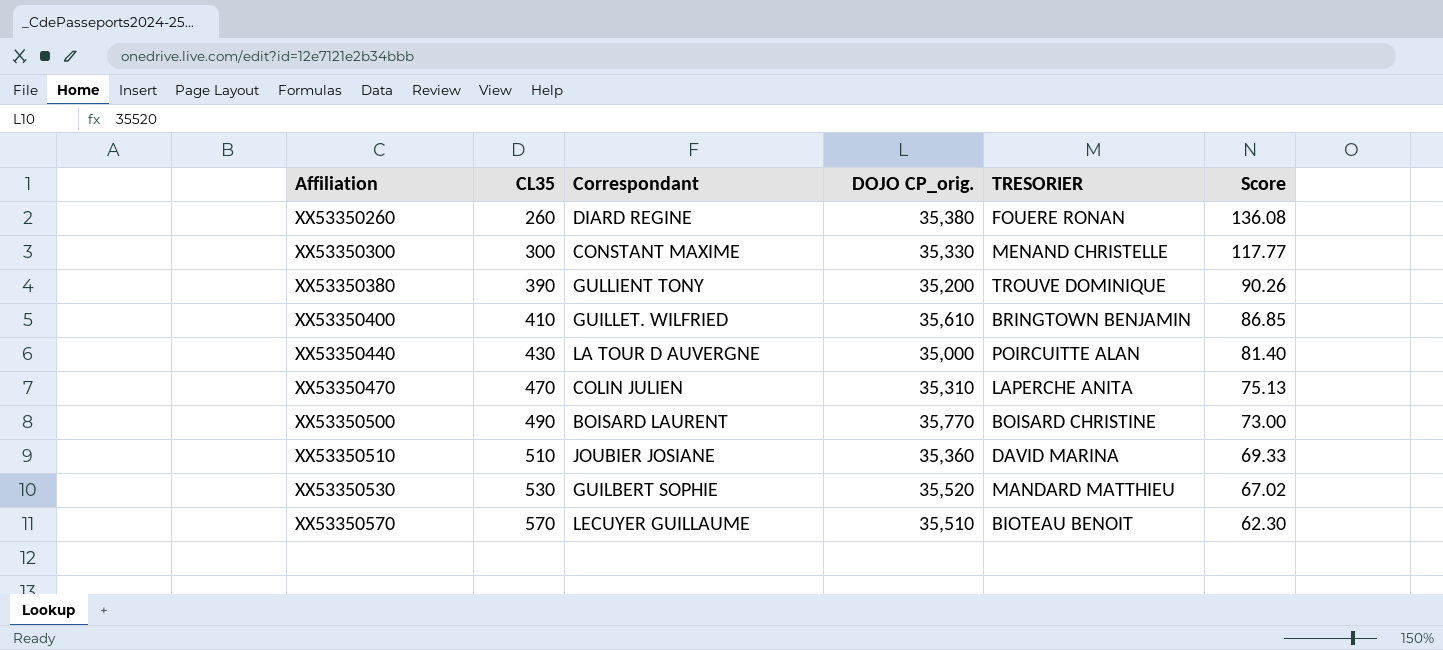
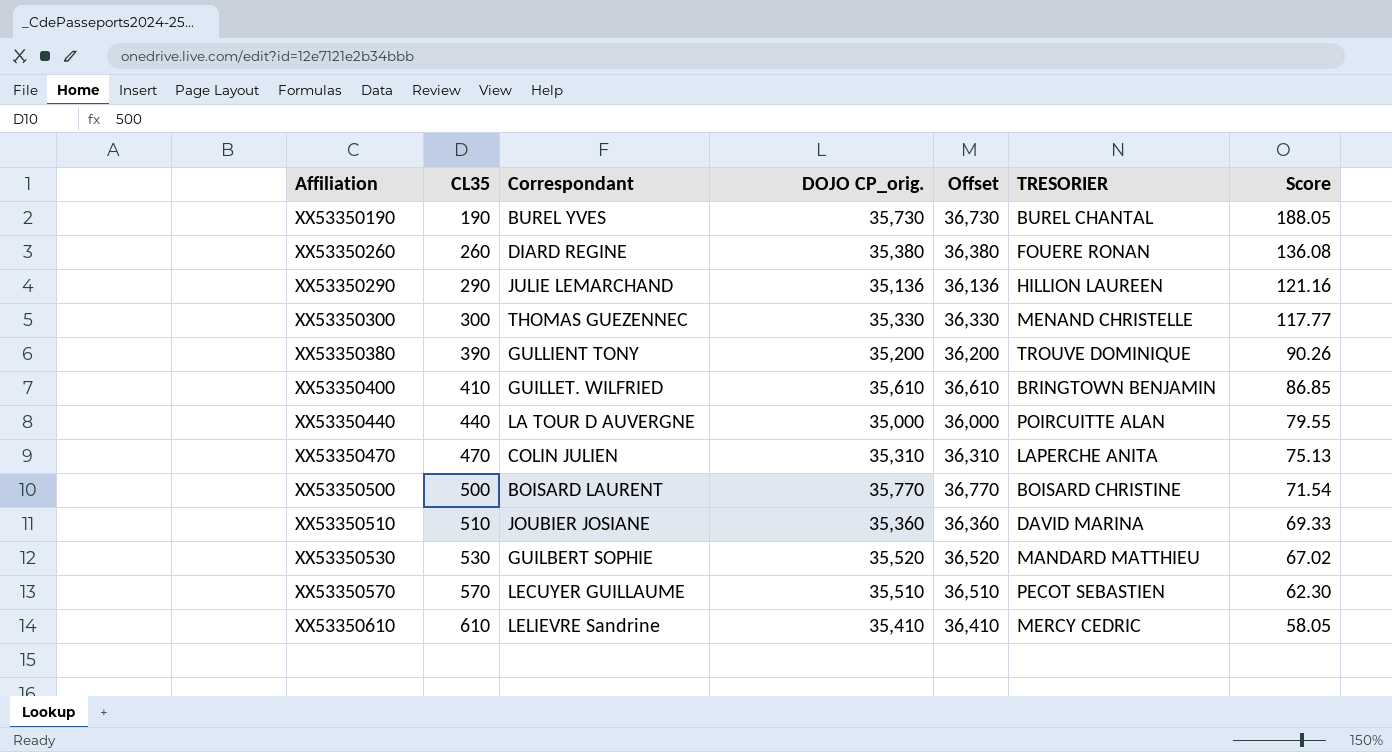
column Offset | formula: none -> [DOJO CP_orig.] + 1000
row XX53350190: none -> 190 | BUREL YVES | 35,730 | 36,730 | BUREL CHANTAL | 188.05
row XX53350290: none -> 290 | JULIE LEMARCHAND | 35,136 | 36,136 | HILLION LAUREEN | 121.16
XX53350300 | Correspondant: CONSTANT MAXIME -> THOMAS GUEZENNEC
XX53350440 | CL35: 430 -> 440
XX53350440 | Score: 81.40 -> 79.55
XX53350500 | CL35: 490 -> 500
XX53350500 | Score: 73.00 -> 71.54
XX53350570 | TRESORIER: BIOTEAU BENOIT -> PECOT SEBASTIEN
row XX53350610: none -> 610 | LELIEVRE Sandrine | 35,410 | 36,410 | MERCY CEDRIC | 58.05

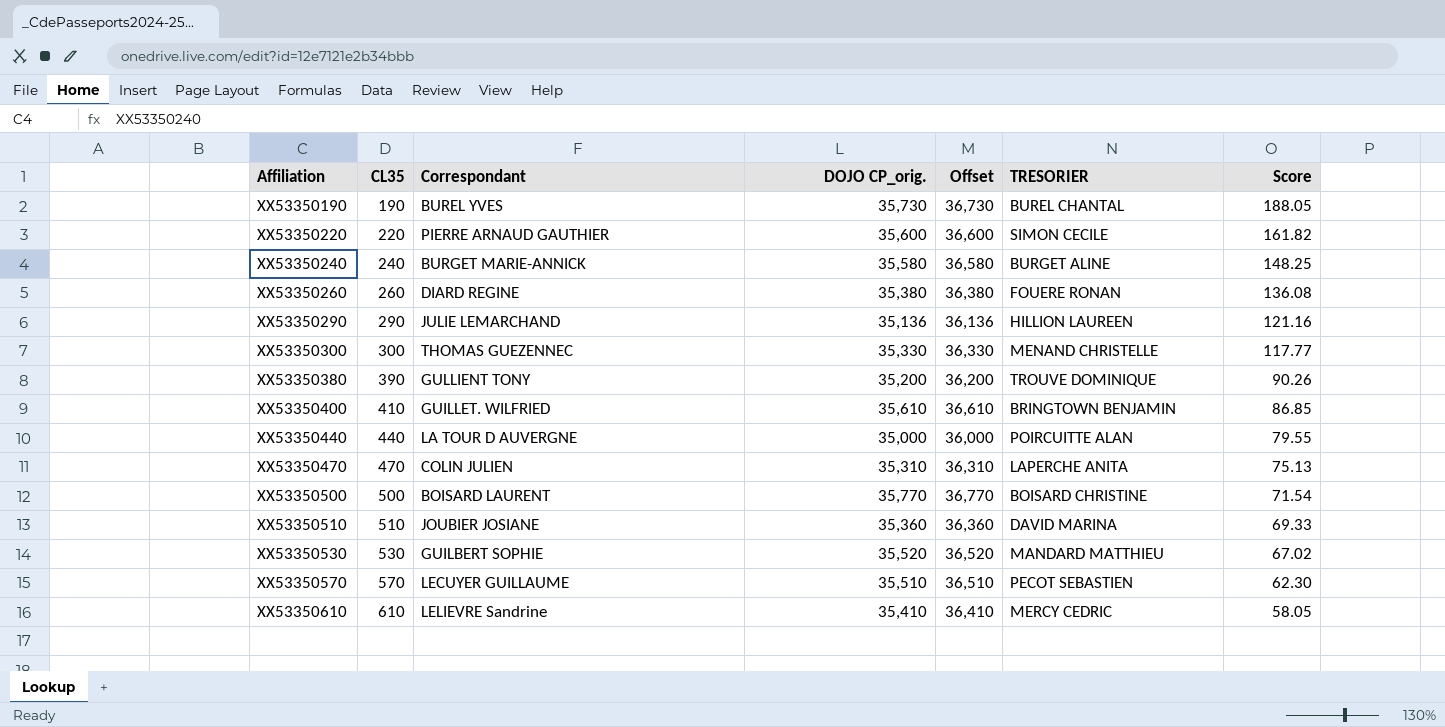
row XX53350220: none -> 220 | PIERRE ARNAUD GAUTHIER | 35,600 | 36,600 | SIMON CECILE | 161.82
row XX53350240: none -> 240 | BURGET MARIE-ANNICK | 35,580 | 36,580 | BURGET ALINE | 148.25

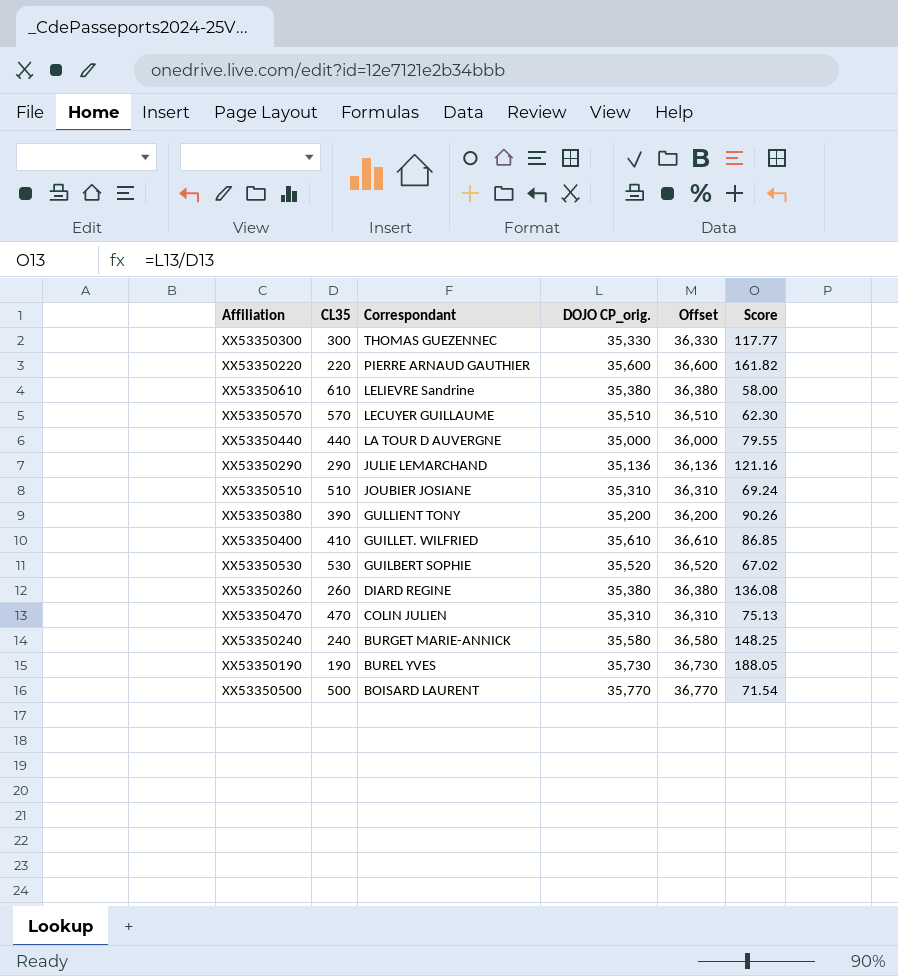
row order: Affiliation ascending -> Correspondant descending
column TRESORIER | position: 6 -> none
XX53350610 | DOJO CP_orig.: 35,410 -> 35,380
XX53350610 | Offset: 36,410 -> 36,380
XX53350610 | Score: 58.05 -> 58.00
XX53350510 | DOJO CP_orig.: 35,360 -> 35,310
XX53350510 | Offset: 36,360 -> 36,310
XX53350510 | Score: 69.33 -> 69.24

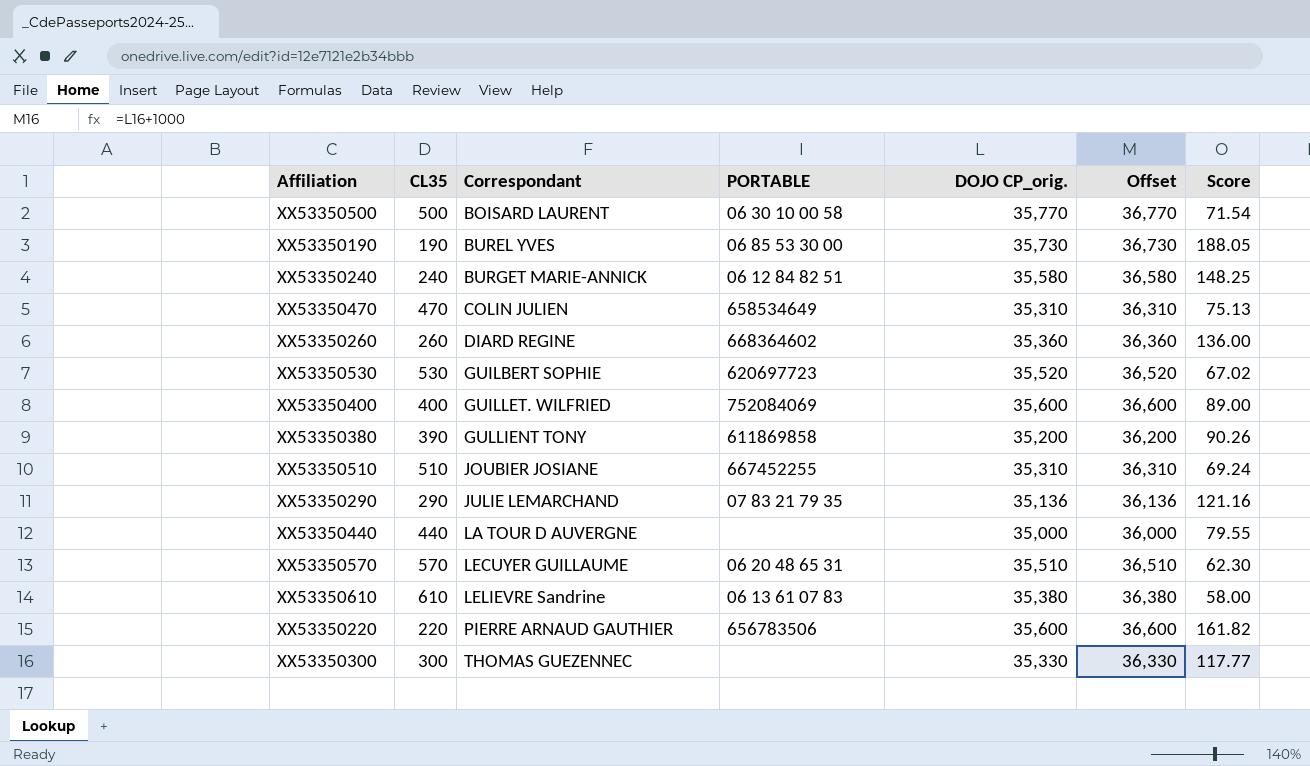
row order: Correspondant descending -> Correspondant ascending
column PORTABLE | position: none -> 4
XX53350260 | DOJO CP_orig.: 35,380 -> 35,360
XX53350260 | Offset: 36,380 -> 36,360
XX53350260 | Score: 136.08 -> 136.00
XX53350400 | CL35: 410 -> 400
XX53350400 | DOJO CP_orig.: 35,610 -> 35,600
XX53350400 | Offset: 36,610 -> 36,600
XX53350400 | Score: 86.85 -> 89.00

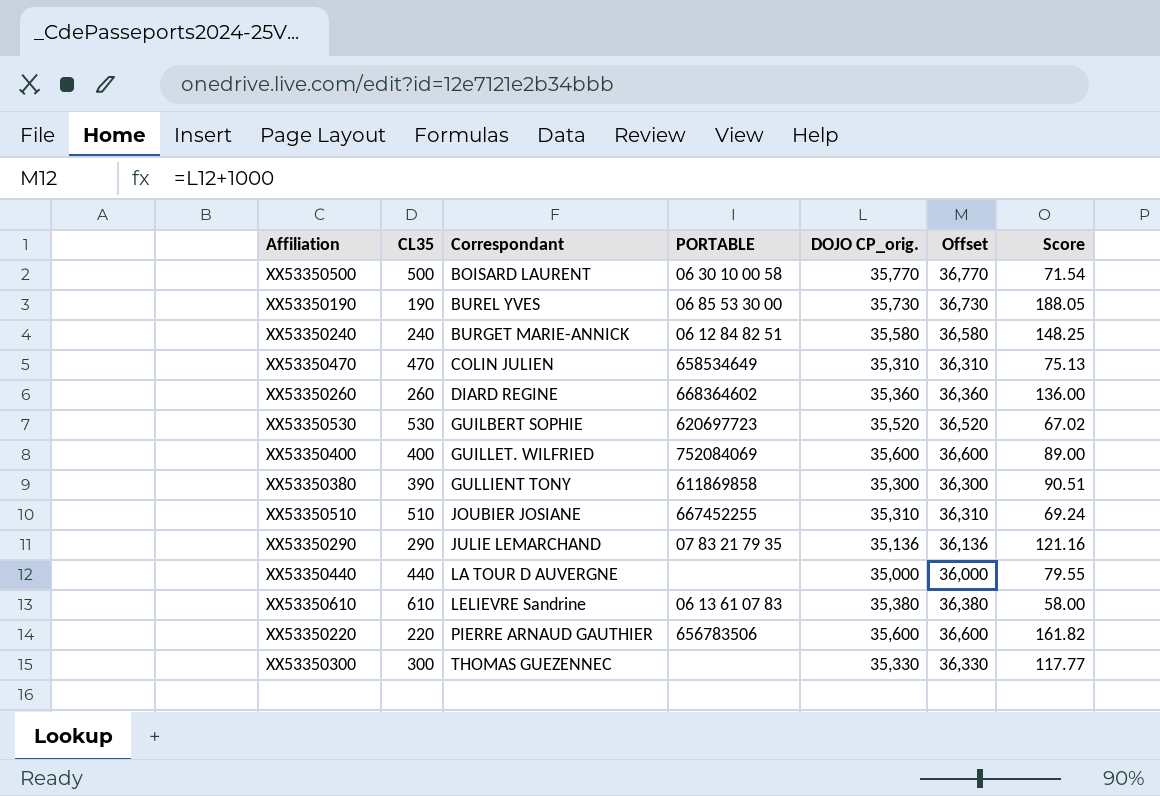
row XX53350570: 570 | LECUYER GUILLAUME | 06 20 48 65 31 | 35,510 | 36,510 | 62.30 -> none
XX53350380 | DOJO CP_orig.: 35,200 -> 35,300
XX53350380 | Offset: 36,200 -> 36,300
XX53350380 | Score: 90.26 -> 90.51

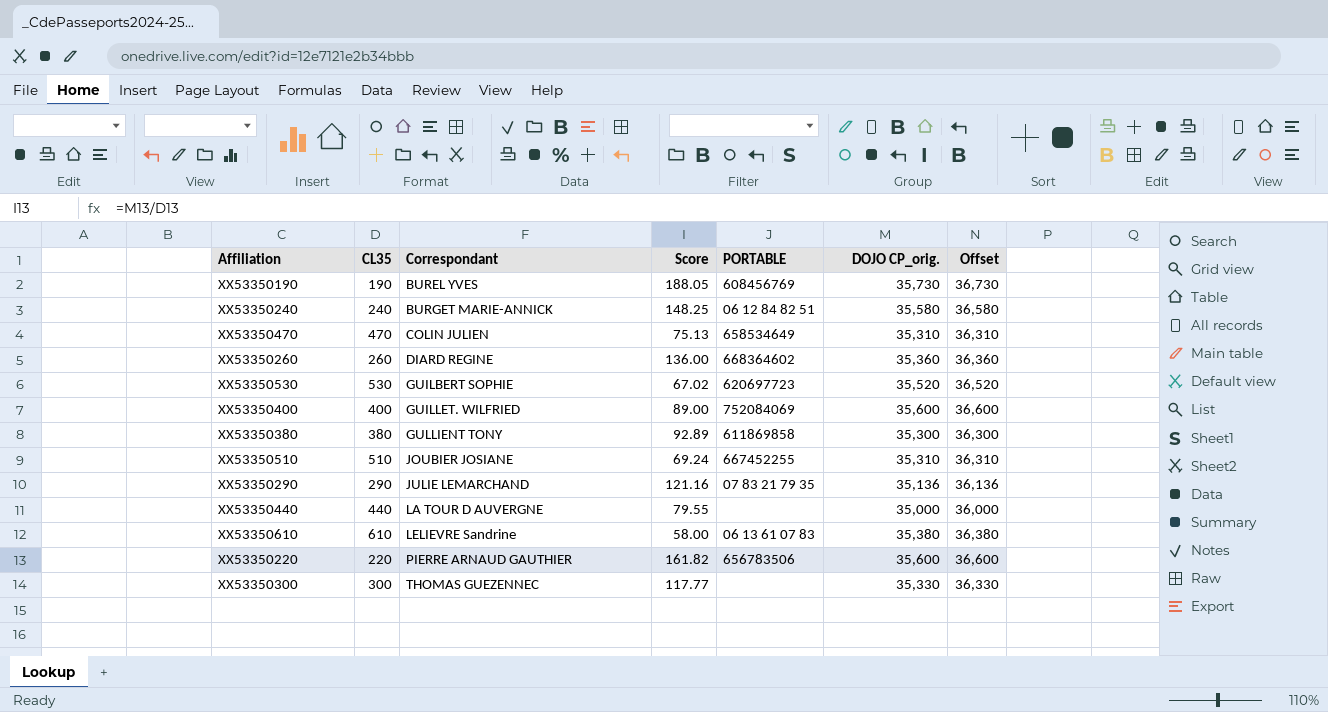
column Score | position: 7 -> 4
row XX53350500: 500 | BOISARD LAURENT | 06 30 10 00 58 | 35,770 | 36,770 | 71.54 -> none
XX53350190 | PORTABLE: 06 85 53 30 00 -> 608456769
XX53350380 | CL35: 390 -> 380
XX53350380 | Score: 90.51 -> 92.89

